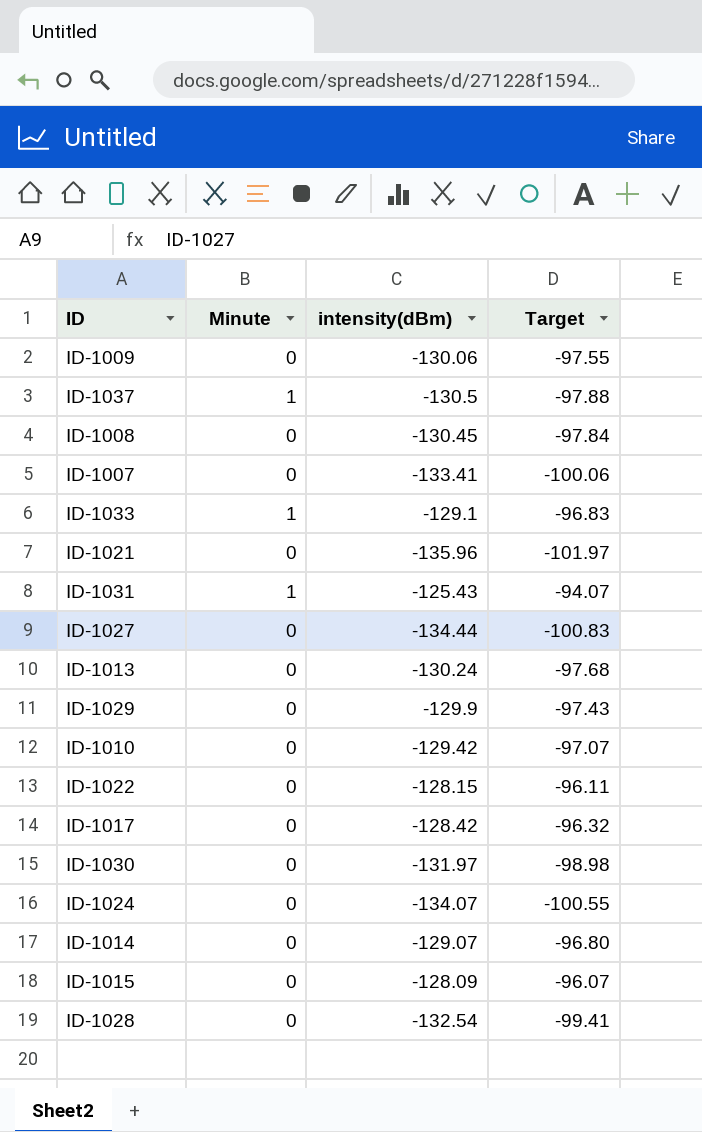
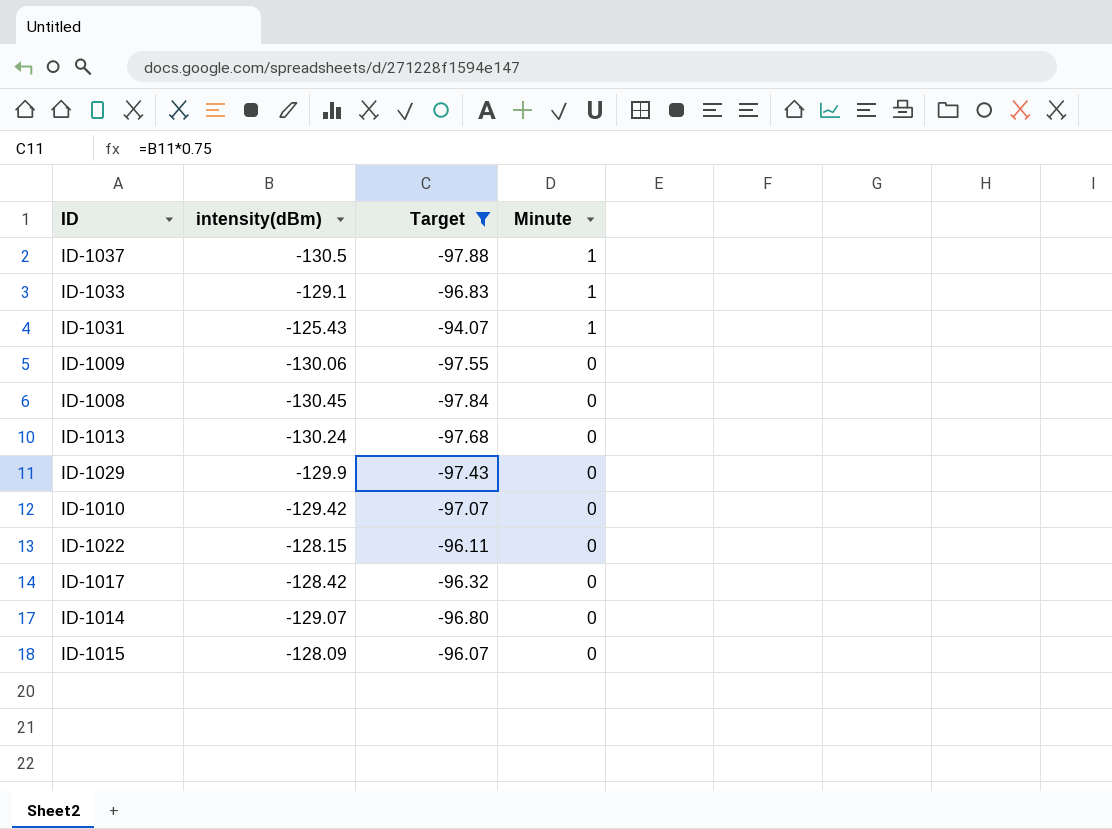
filter: none -> Target >= -97.88
row order: none -> Minute descending
column Minute | position: 2 -> 4

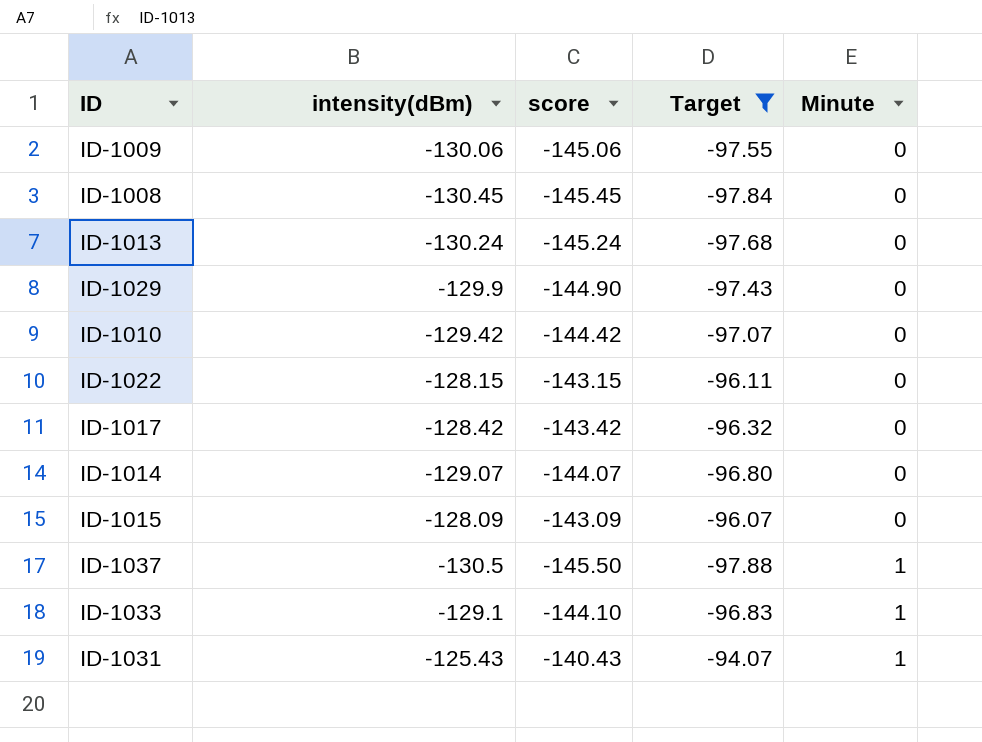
row order: Minute descending -> Minute ascending
column score | formula: none -> [intensity(dBm)] - 15

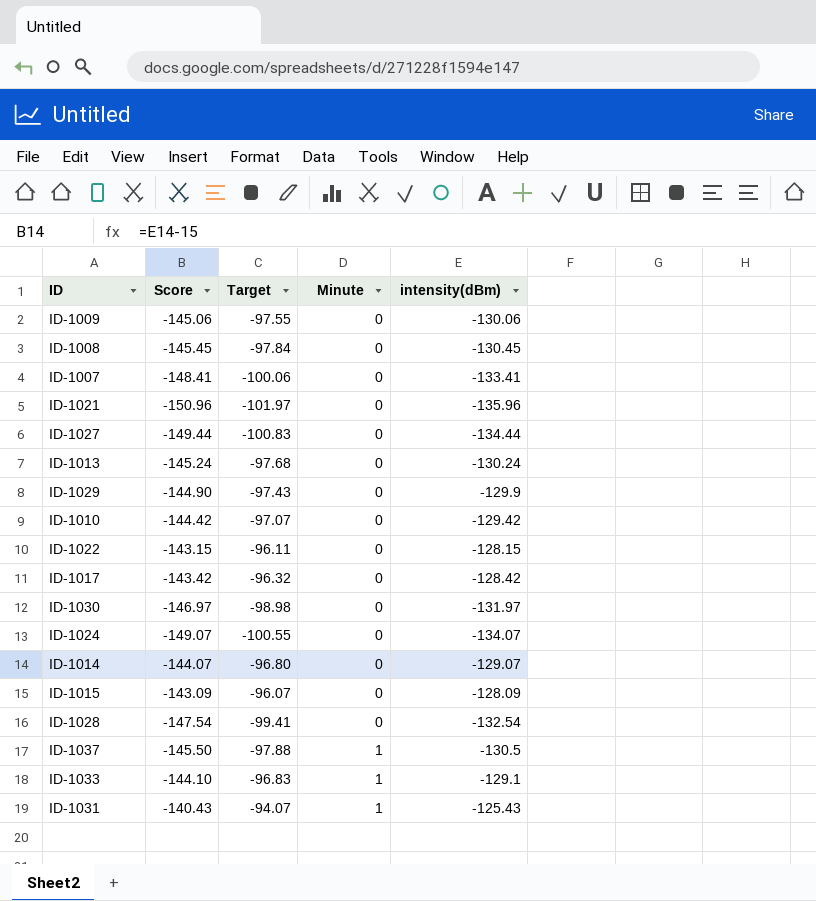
filter: Target >= -97.88 -> none
column name: score -> Score
column intensity(dBm) | position: 2 -> 5

